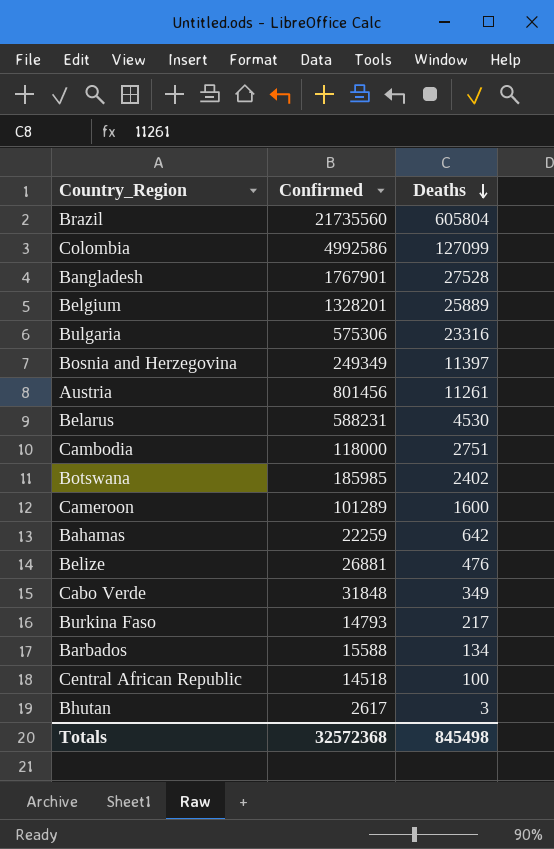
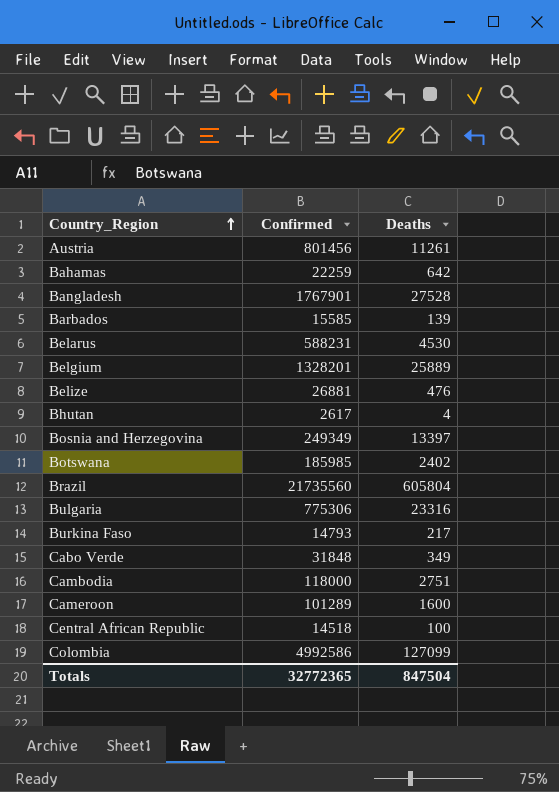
row order: Deaths descending -> Country_Region ascending
Barbados | Confirmed: 15588 -> 15585
Barbados | Deaths: 134 -> 139
Bhutan | Deaths: 3 -> 4
Bosnia and Herzegovina | Deaths: 11397 -> 13397
Bulgaria | Confirmed: 575306 -> 775306
Totals | Confirmed: 32572368 -> 32772365
Totals | Deaths: 845498 -> 847504

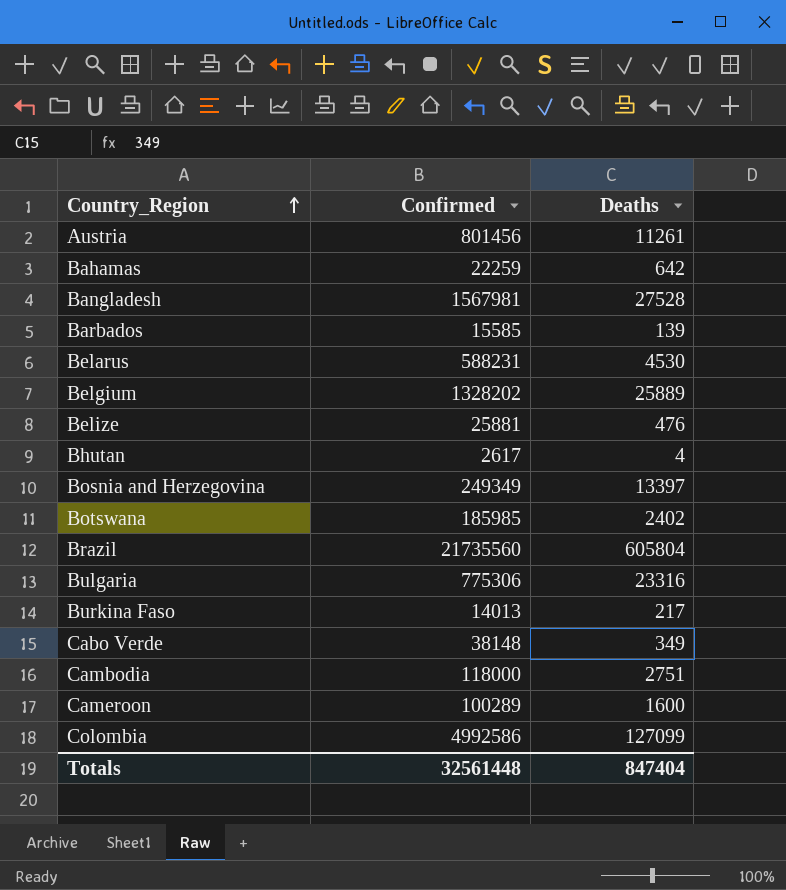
row Central African Republic: 14518 | 100 -> none
Bangladesh | Confirmed: 1767901 -> 1567981
Belgium | Confirmed: 1328201 -> 1328202
Belize | Confirmed: 26881 -> 25881
Burkina Faso | Confirmed: 14793 -> 14013
Cabo Verde | Confirmed: 31848 -> 38148
Cameroon | Confirmed: 101289 -> 100289
Totals | Confirmed: 32772365 -> 32561448
Totals | Deaths: 847504 -> 847404

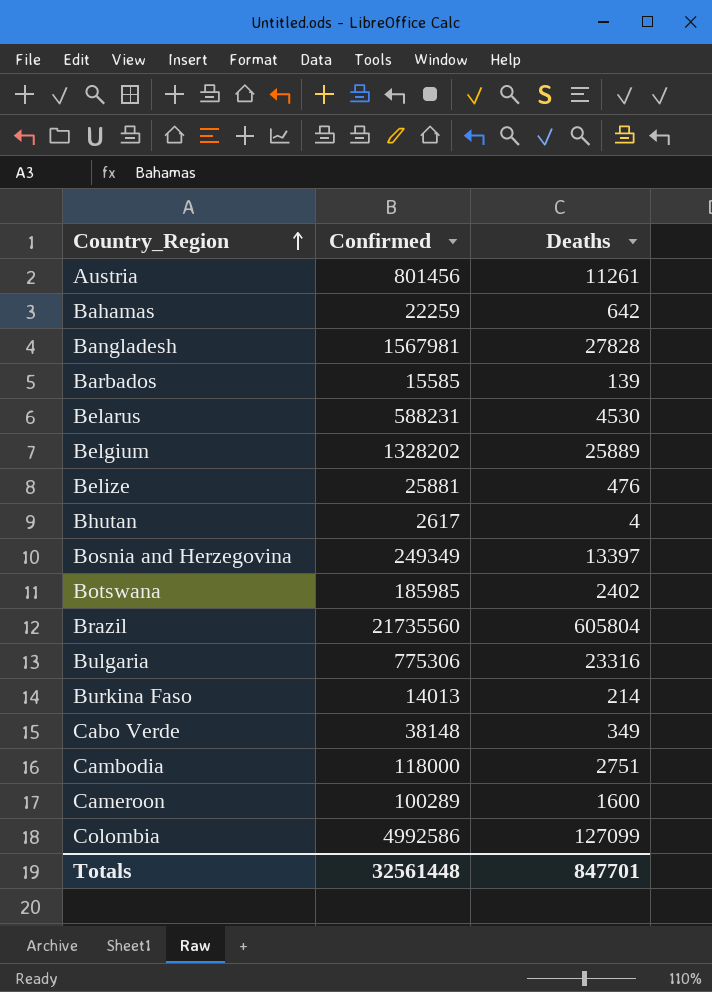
Bangladesh | Deaths: 27528 -> 27828
Burkina Faso | Deaths: 217 -> 214
Totals | Deaths: 847404 -> 847701

